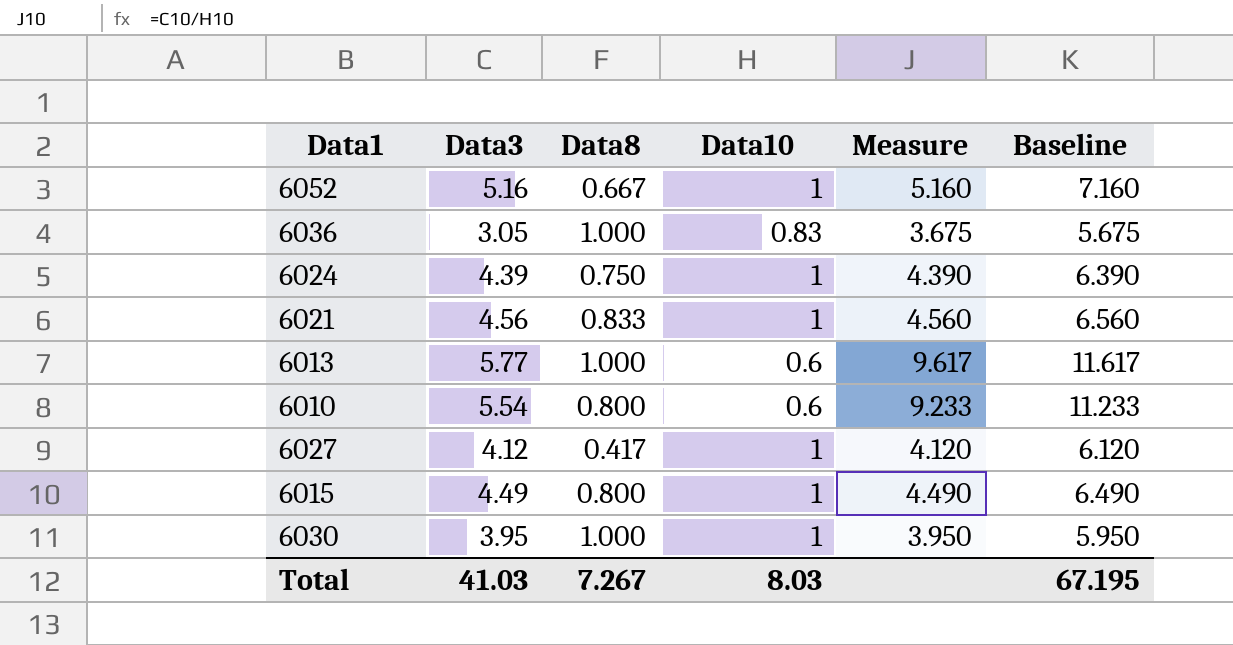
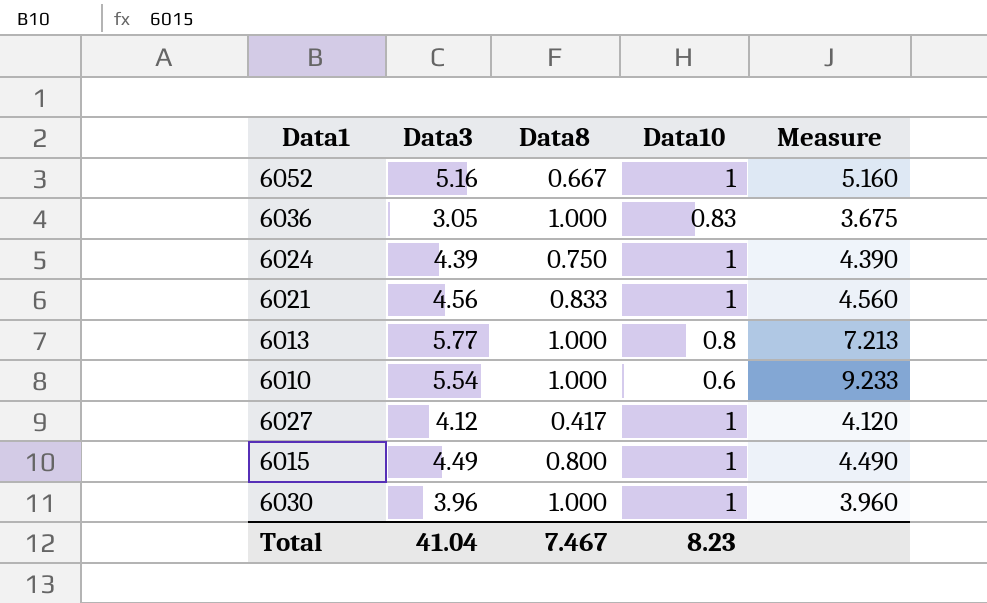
column Baseline | formula: [Measure] + 2 -> none
6013 | Data10: 0.6 -> 0.8
6013 | Measure: 9.617 -> 7.213
6010 | Data8: 0.800 -> 1.000
6030 | Data3: 3.95 -> 3.96
6030 | Measure: 3.950 -> 3.960
Total | Data3: 41.03 -> 41.04
Total | Data8: 7.267 -> 7.467
Total | Data10: 8.03 -> 8.23

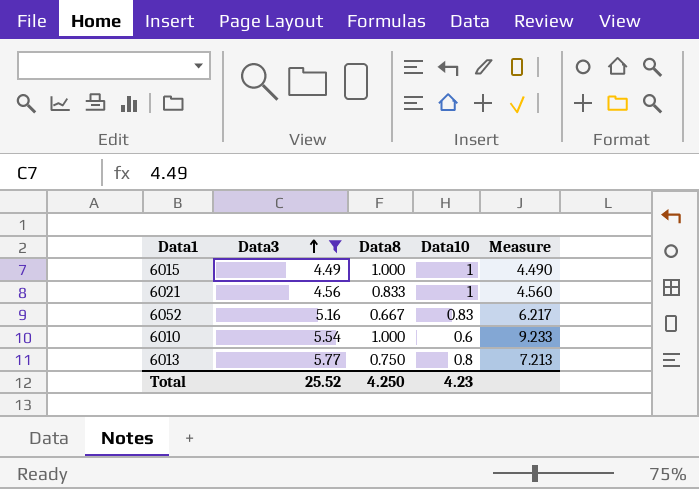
filter: none -> Data3 >= 4.49
row order: none -> Data3 ascending
6015 | Data8: 0.800 -> 1.000
6052 | Data10: 1 -> 0.83
6052 | Measure: 5.160 -> 6.217
6013 | Data8: 1.000 -> 0.750
Total | Data3: 41.04 -> 25.52
Total | Data8: 7.467 -> 4.250
Total | Data10: 8.23 -> 4.23

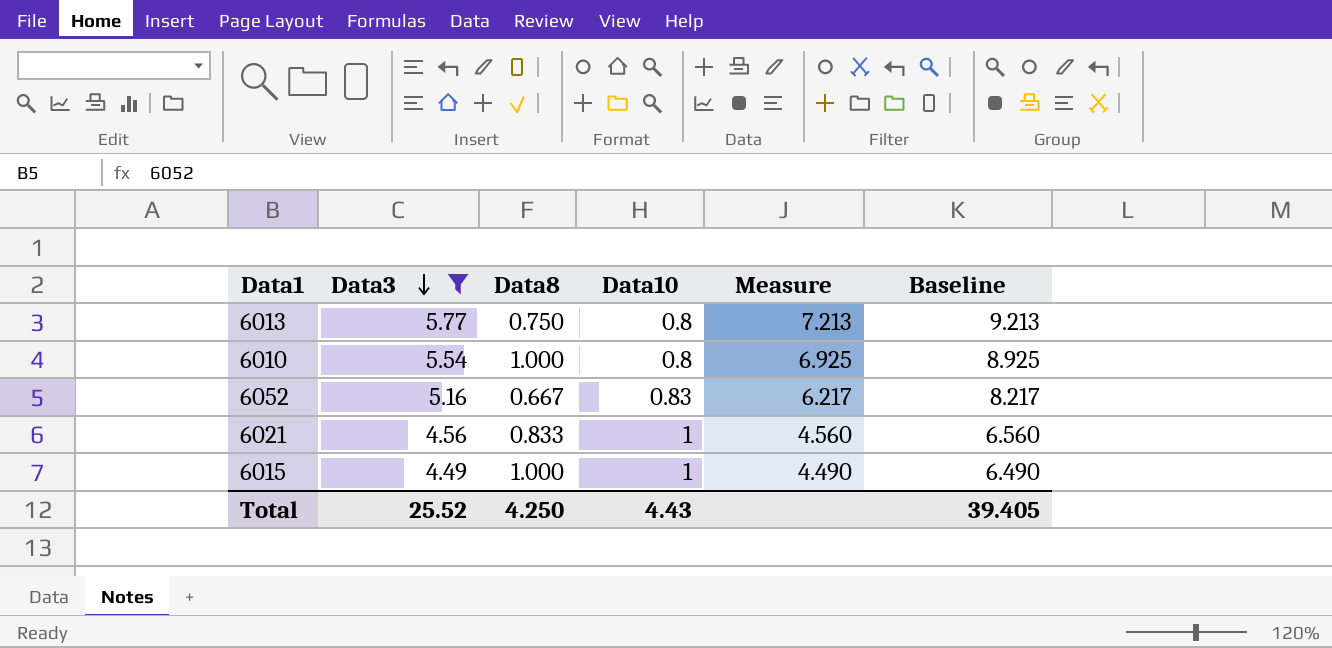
row order: Data3 ascending -> Data3 descending
column Baseline | formula: none -> [Measure] + 2
6010 | Data10: 0.6 -> 0.8
6010 | Measure: 9.233 -> 6.925
Total | Data10: 4.23 -> 4.43

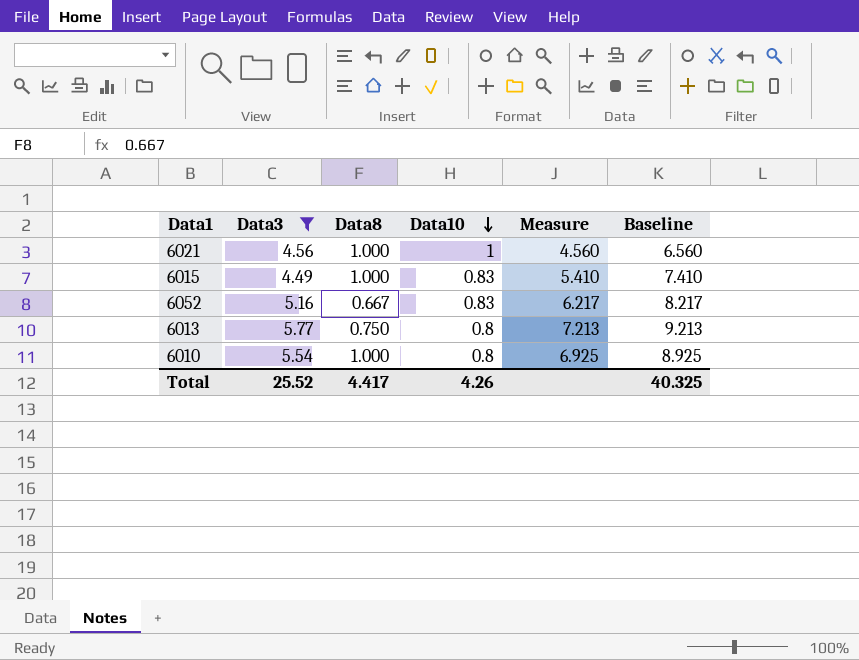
row order: Data3 descending -> Data10 descending
6021 | Data8: 0.833 -> 1.000
6015 | Data10: 1 -> 0.83
6015 | Measure: 4.490 -> 5.410
6015 | Baseline: 6.490 -> 7.410
Total | Data8: 4.250 -> 4.417
Total | Data10: 4.43 -> 4.26
Total | Baseline: 39.405 -> 40.325

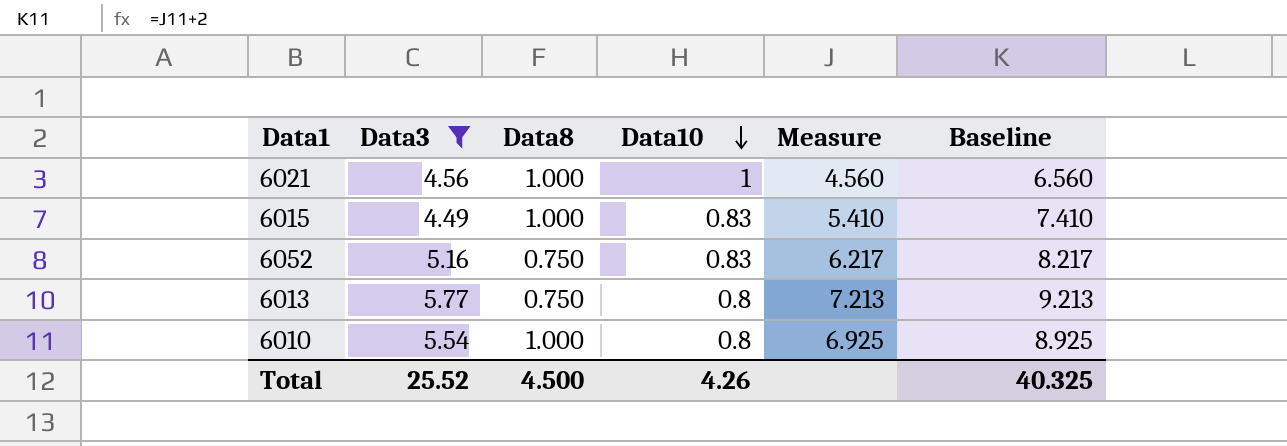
6052 | Data8: 0.667 -> 0.750
Total | Data8: 4.417 -> 4.500

